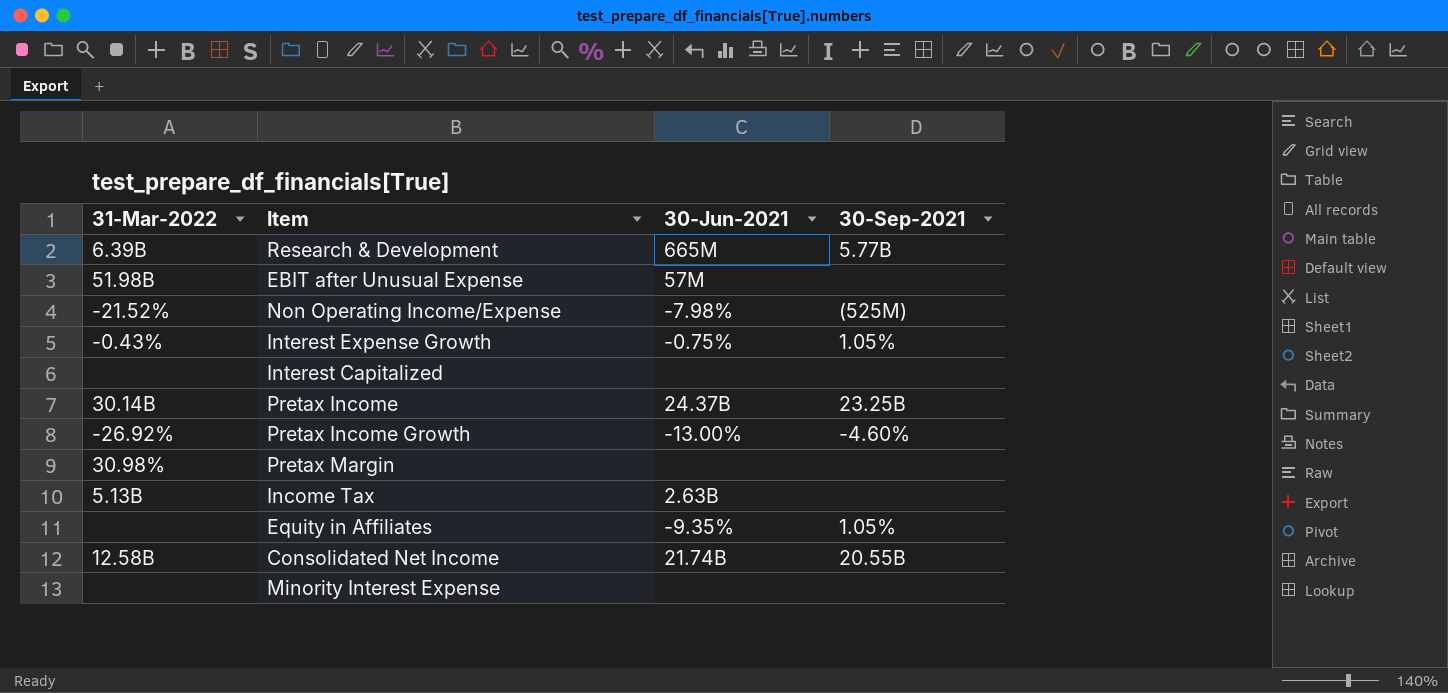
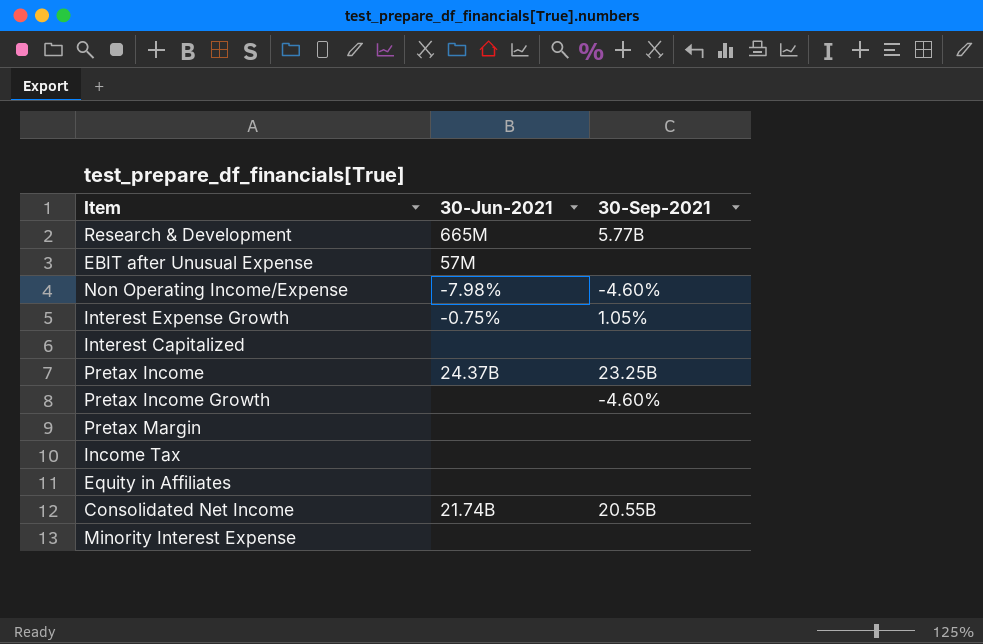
column 31-Mar-2022 | position: 1 -> none
Non Operating Income/Expense | 30-Sep-2021: (525M) -> -4.60%
Pretax Income Growth | 30-Jun-2021: -13.00% -> none
Income Tax | 30-Jun-2021: 2.63B -> none
Equity in Affiliates | 30-Jun-2021: -9.35% -> none
Equity in Affiliates | 30-Sep-2021: 1.05% -> none

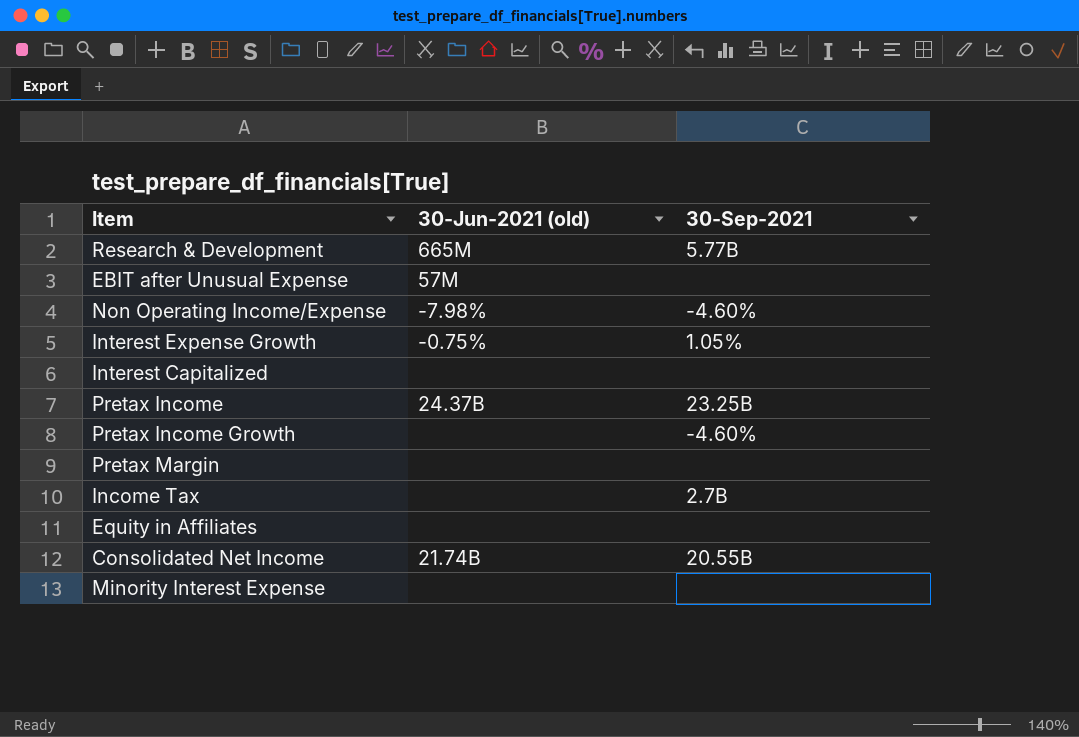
column name: 30-Jun-2021 -> 30-Jun-2021 (old)
Income Tax | 30-Sep-2021: none -> 2.7B

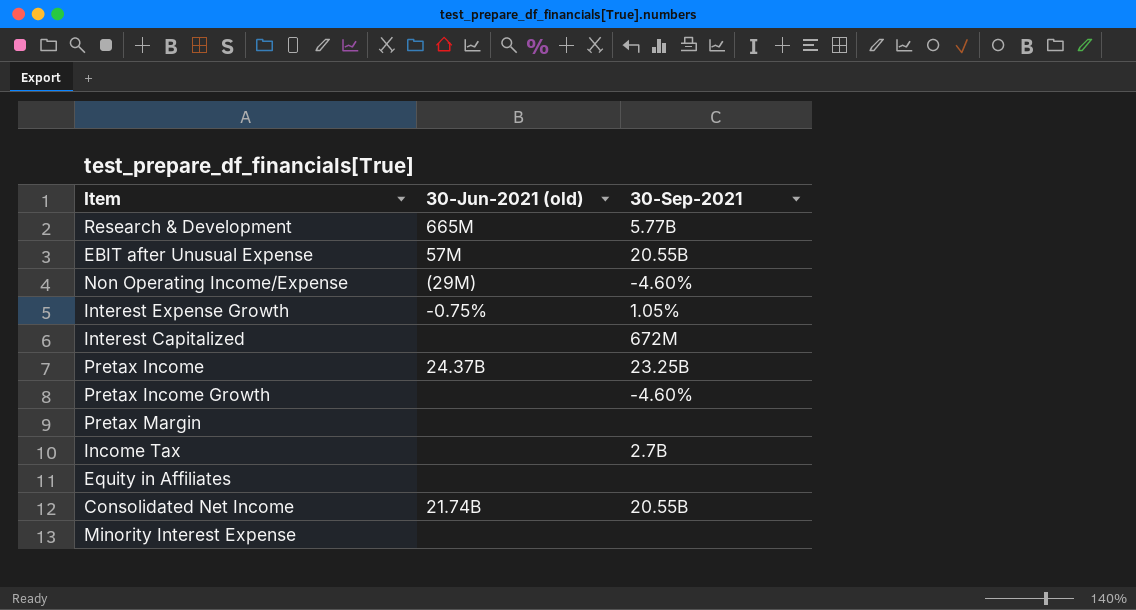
EBIT after Unusual Expense | 30-Sep-2021: none -> 20.55B
Non Operating Income/Expense | 30-Jun-2021 (old): -7.98% -> (29M)
Interest Capitalized | 30-Sep-2021: none -> 672M

